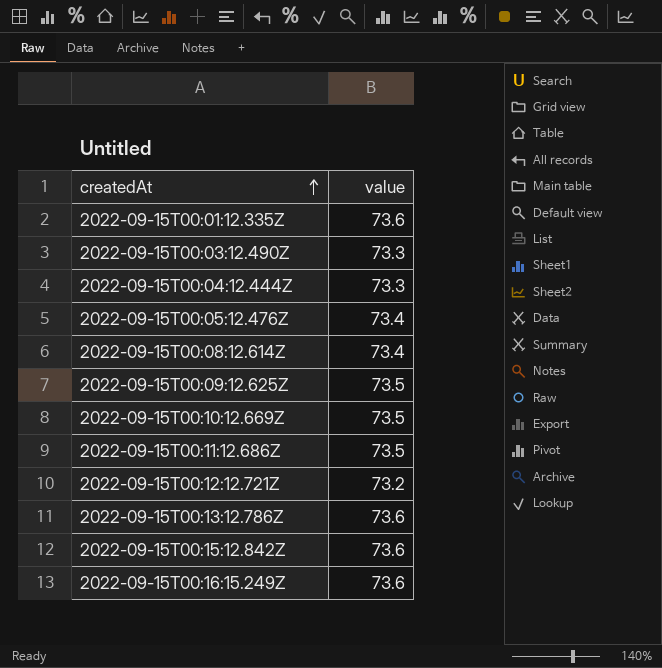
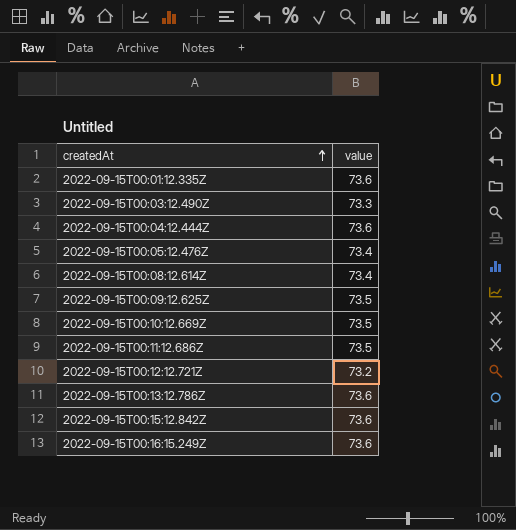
2022-09-15T00:04:12.444Z | value: 73.3 -> 73.6

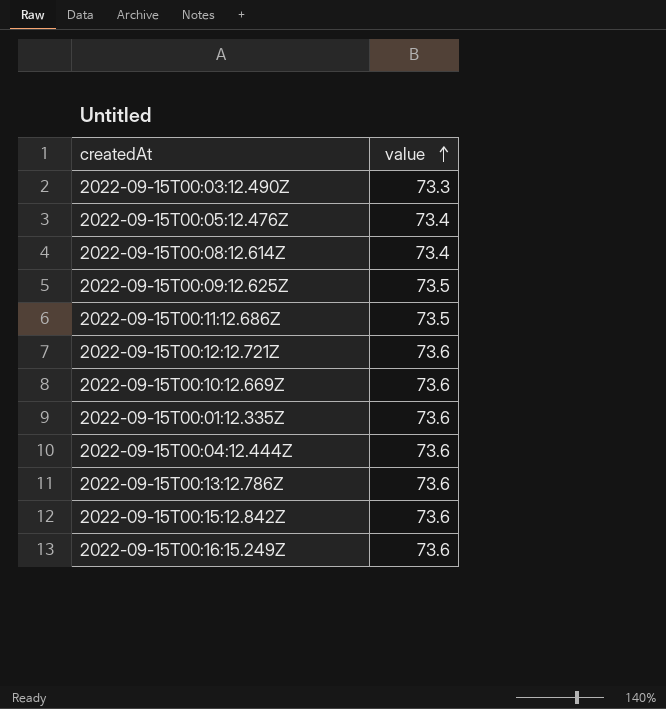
row order: createdAt ascending -> value ascending
2022-09-15T00:12:12.721Z | value: 73.2 -> 73.6
2022-09-15T00:10:12.669Z | value: 73.5 -> 73.6

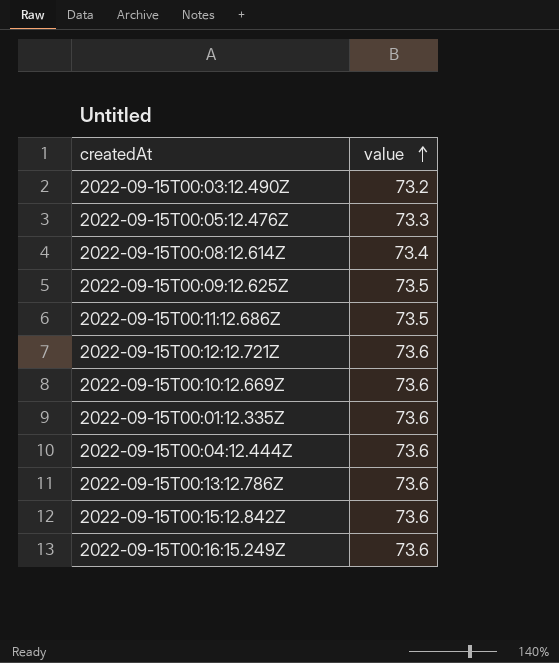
2022-09-15T00:03:12.490Z | value: 73.3 -> 73.2
2022-09-15T00:05:12.476Z | value: 73.4 -> 73.3

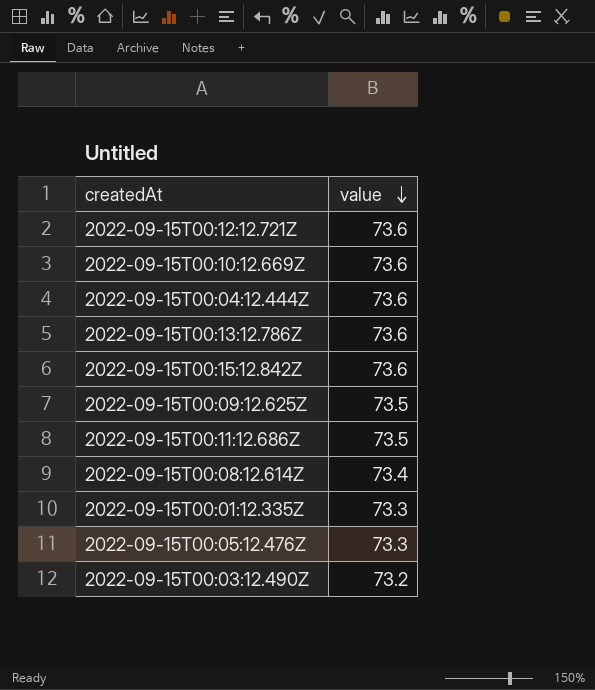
row order: value ascending -> value descending
row 2022-09-15T00:16:15.249Z: 73.6 -> none
2022-09-15T00:01:12.335Z | value: 73.6 -> 73.3

